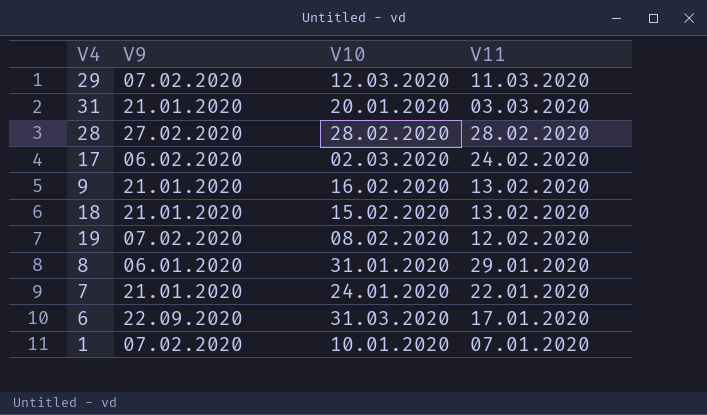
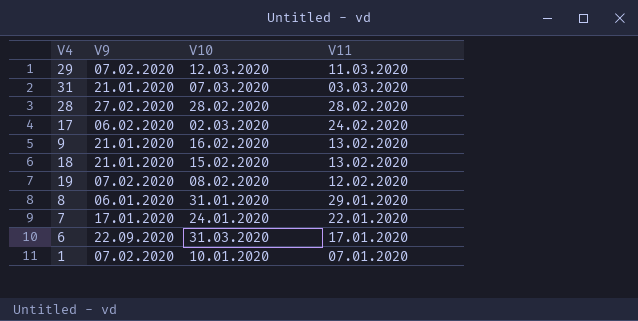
31 | V10: 20.01.2020 -> 07.03.2020
7 | V9: 21.01.2020 -> 17.01.2020

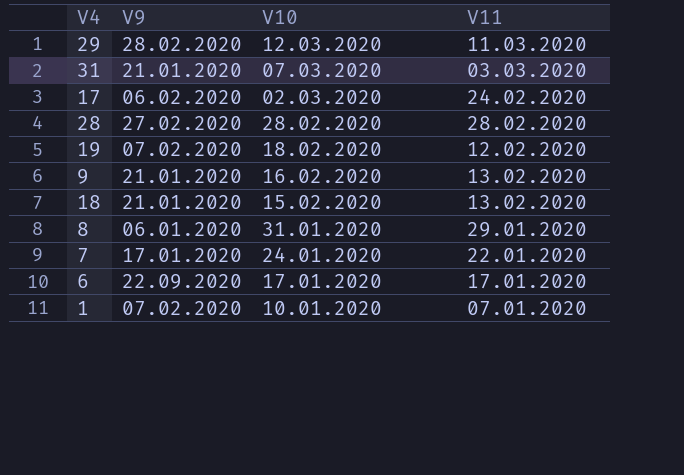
row order: V11 descending -> V10 descending
29 | V9: 07.02.2020 -> 28.02.2020
19 | V10: 08.02.2020 -> 18.02.2020
6 | V10: 31.03.2020 -> 17.01.2020

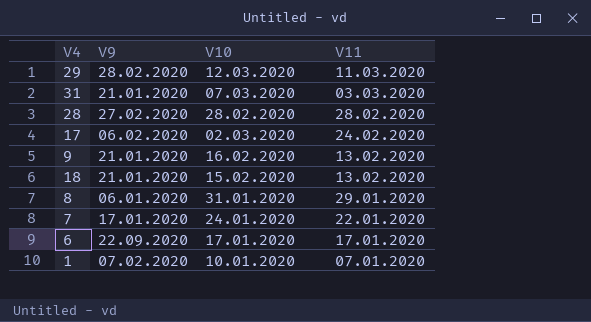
row order: V10 descending -> V11 descending
row 19: 07.02.2020 | 18.02.2020 | 12.02.2020 -> none

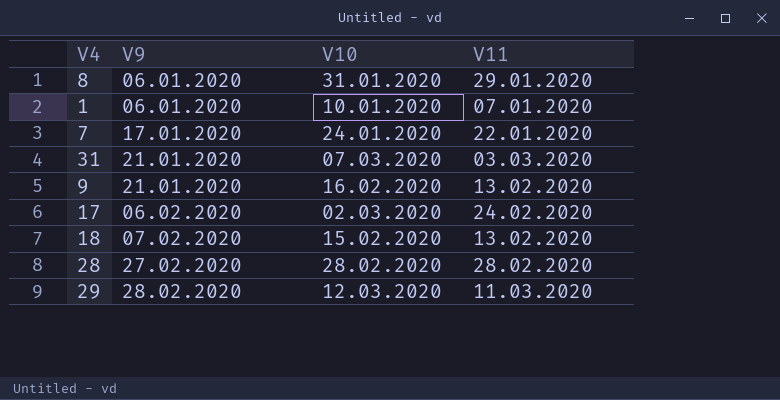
row order: V11 descending -> V9 ascending
row 6: 22.09.2020 | 17.01.2020 | 17.01.2020 -> none
1 | V9: 07.02.2020 -> 06.01.2020
18 | V9: 21.01.2020 -> 07.02.2020

